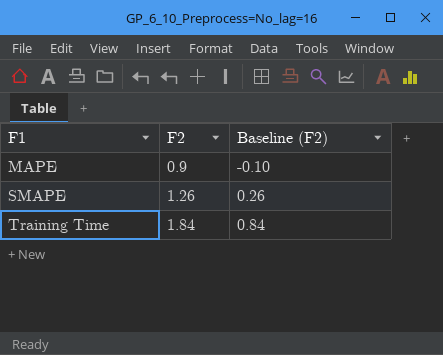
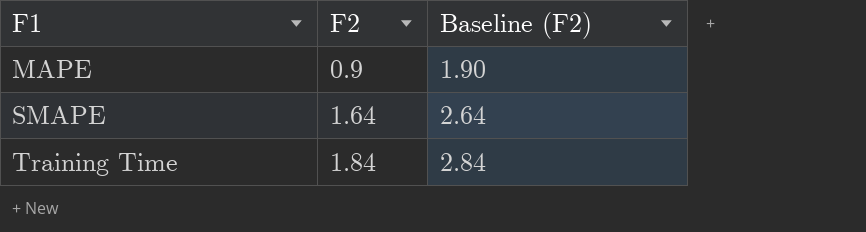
column Baseline (F2) | formula: [F2] - 1 -> [F2] + 1
SMAPE | F2: 1.26 -> 1.64

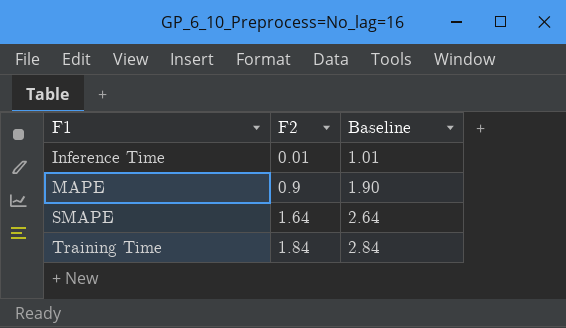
column name: Baseline (F2) -> Baseline
row Inference Time: none -> 0.01 | 1.01

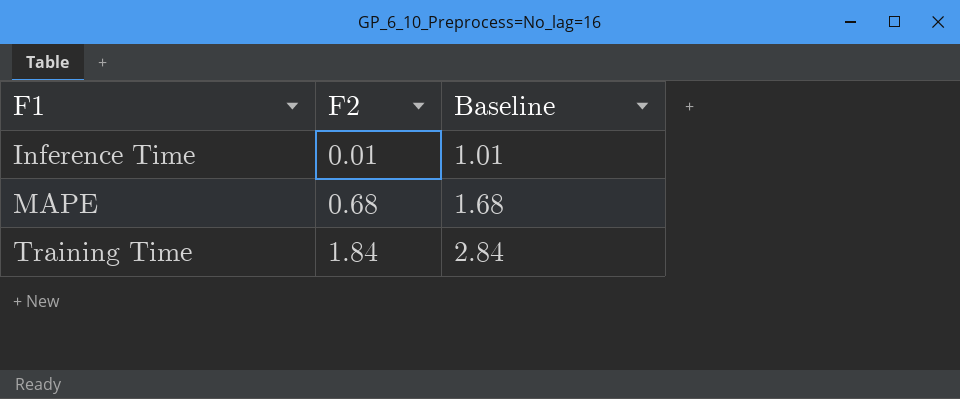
row SMAPE: 1.64 | 2.64 -> none
MAPE | F2: 0.9 -> 0.68
MAPE | Baseline: 1.90 -> 1.68

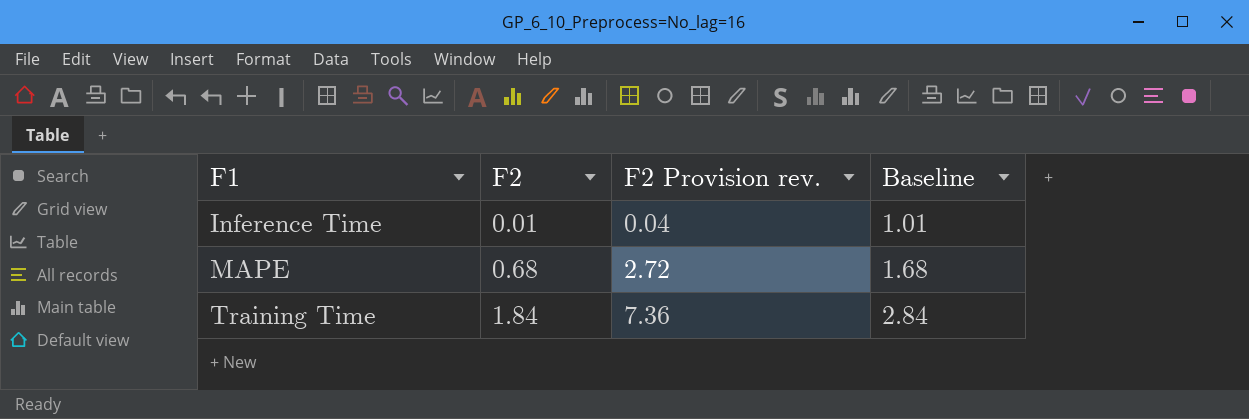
column F2 Provision rev. | formula: none -> [F2] * 4

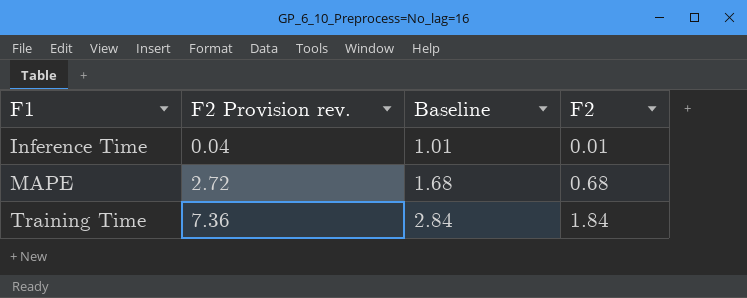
column F2 | position: 2 -> 4

